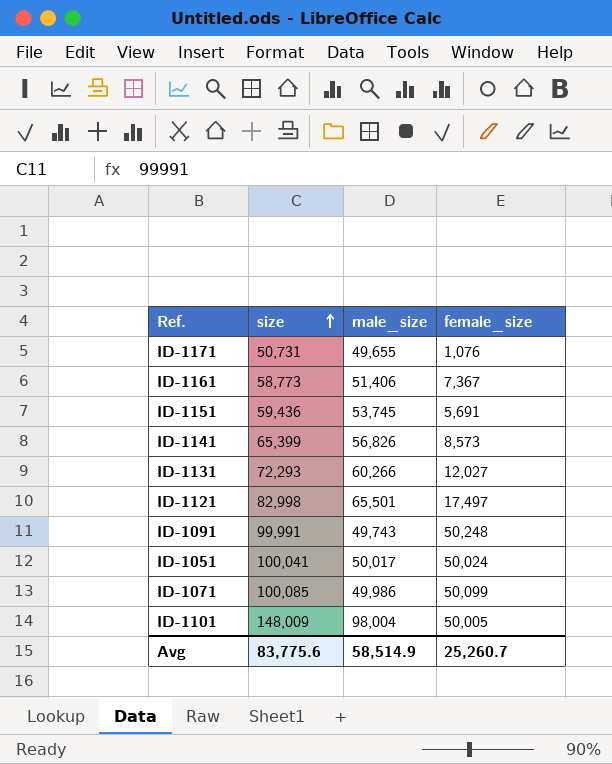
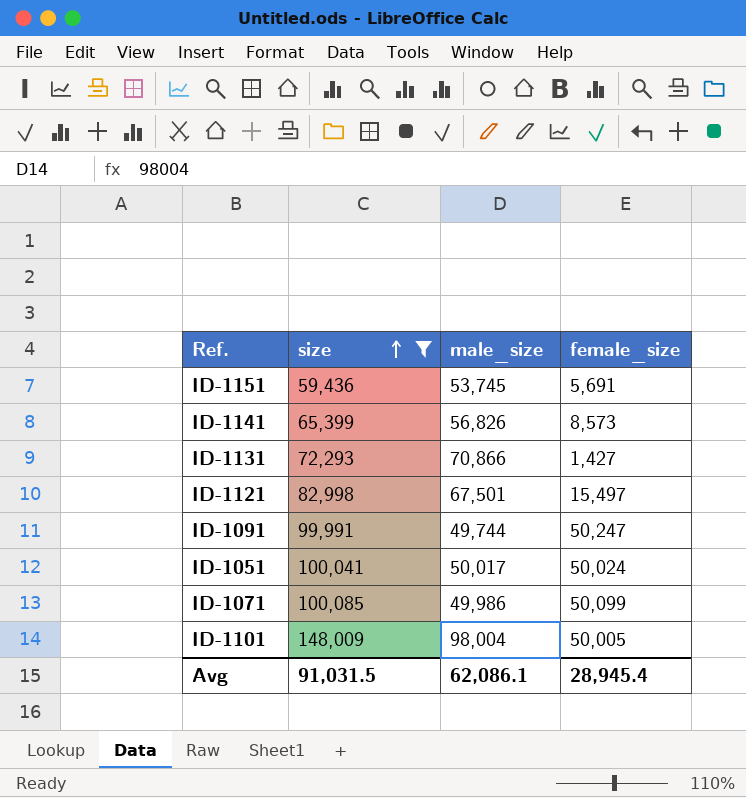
filter: none -> size >= 59,436
ID-1131 | male_size: 60,266 -> 70,866
ID-1131 | female_size: 12,027 -> 1,427
ID-1121 | male_size: 65,501 -> 67,501
ID-1121 | female_size: 17,497 -> 15,497
ID-1091 | male_size: 49,743 -> 49,744
ID-1091 | female_size: 50,248 -> 50,247
Avg | size: 83,775.6 -> 91,031.5
Avg | male_size: 58,514.9 -> 62,086.1
Avg | female_size: 25,260.7 -> 28,945.4

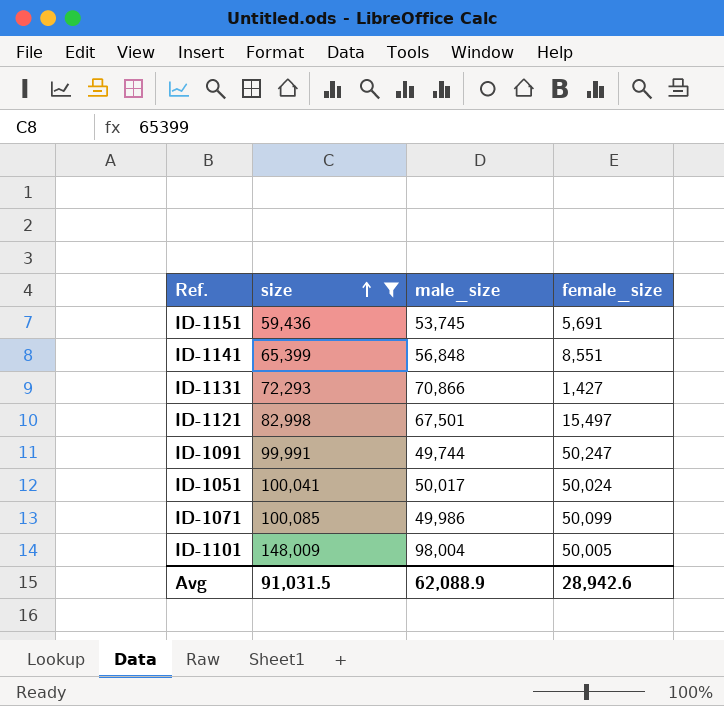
ID-1141 | male_size: 56,826 -> 56,848
ID-1141 | female_size: 8,573 -> 8,551
Avg | male_size: 62,086.1 -> 62,088.9
Avg | female_size: 28,945.4 -> 28,942.6

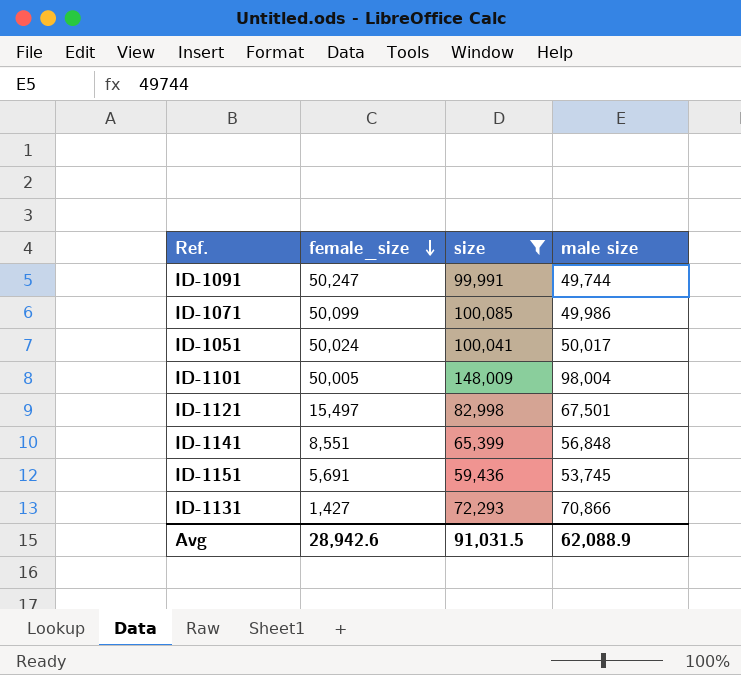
row order: size ascending -> female_size descending
column female_size | position: 4 -> 2
column name: male_size -> male size

